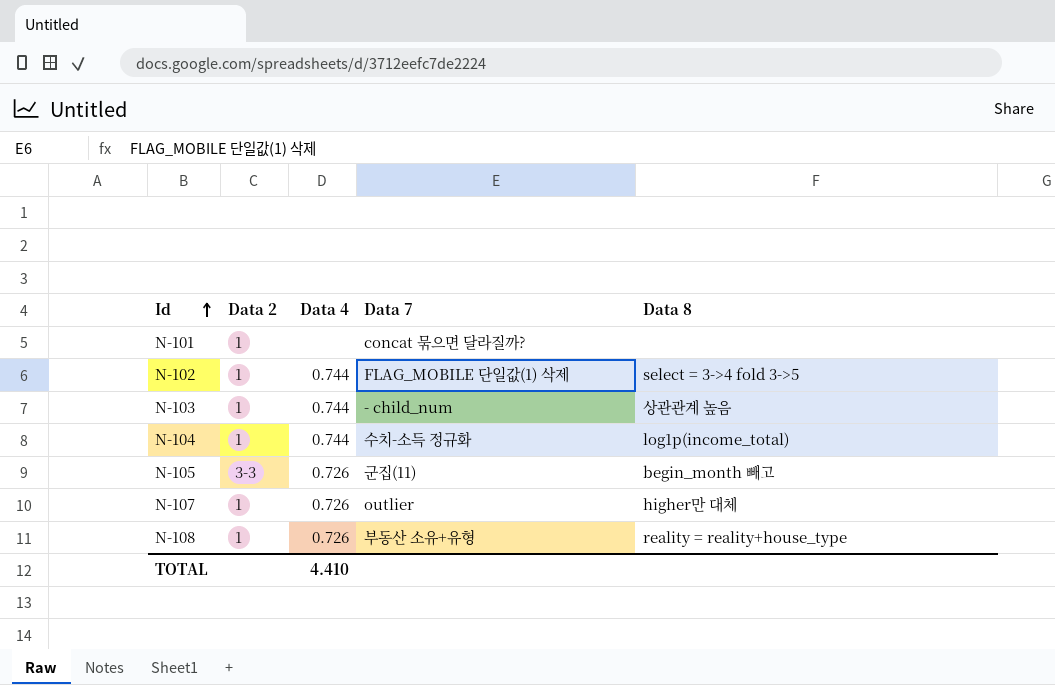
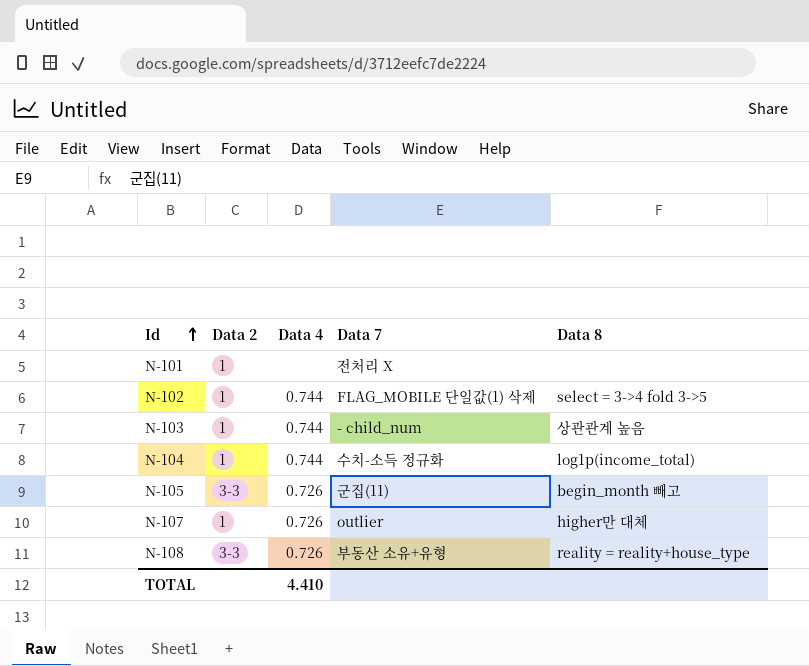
N-101 | Data 7: concat 묶으면 달라질까? -> 전처리 X
N-108 | Data 2: 1 -> 3-3

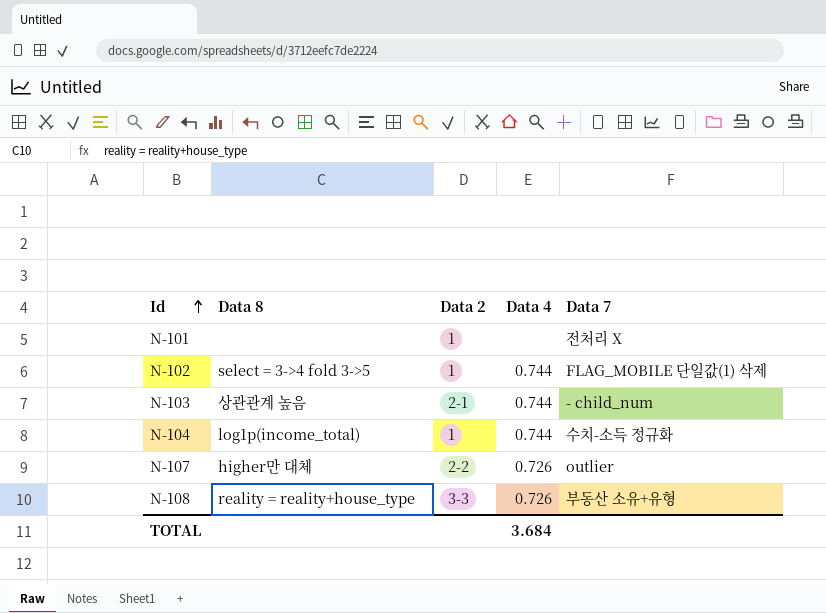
column Data 8 | position: 5 -> 2
row N-105: 3-3 | 0.726 | 군집(11) | begin_month 빼고 -> none
N-103 | Data 2: 1 -> 2-1
N-107 | Data 2: 1 -> 2-2
TOTAL | Data 4: 4.410 -> 3.684

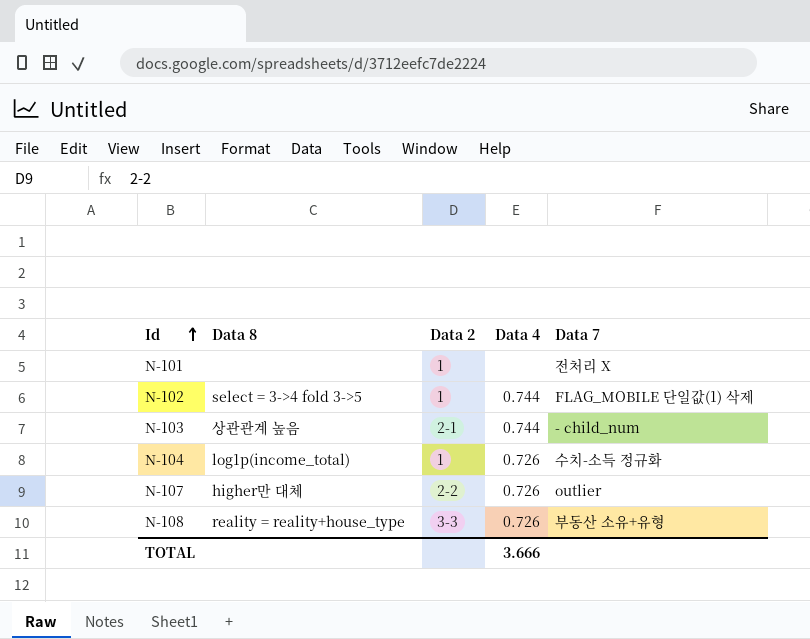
N-104 | Data 4: 0.744 -> 0.726
TOTAL | Data 4: 3.684 -> 3.666

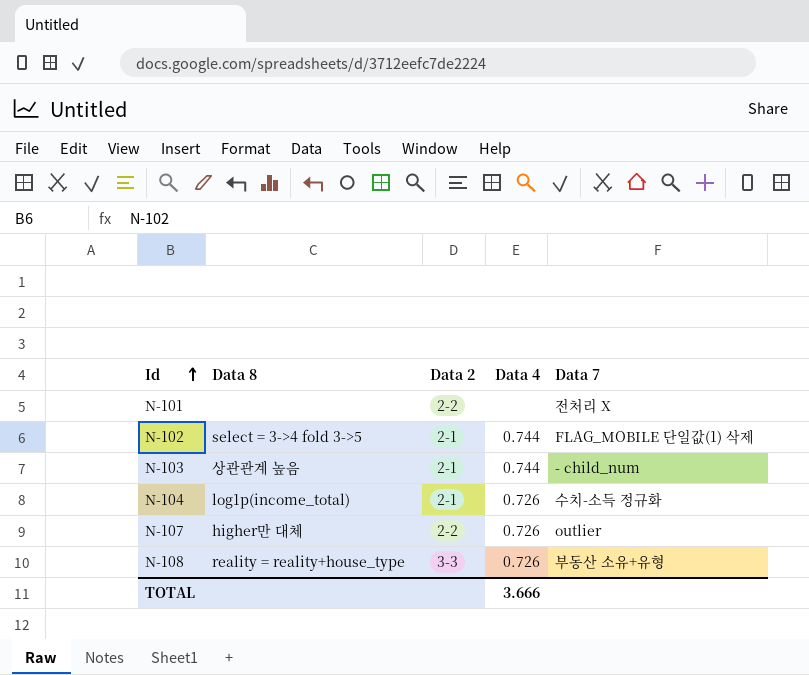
N-101 | Data 2: 1 -> 2-2
N-102 | Data 2: 1 -> 2-1
N-104 | Data 2: 1 -> 2-1

